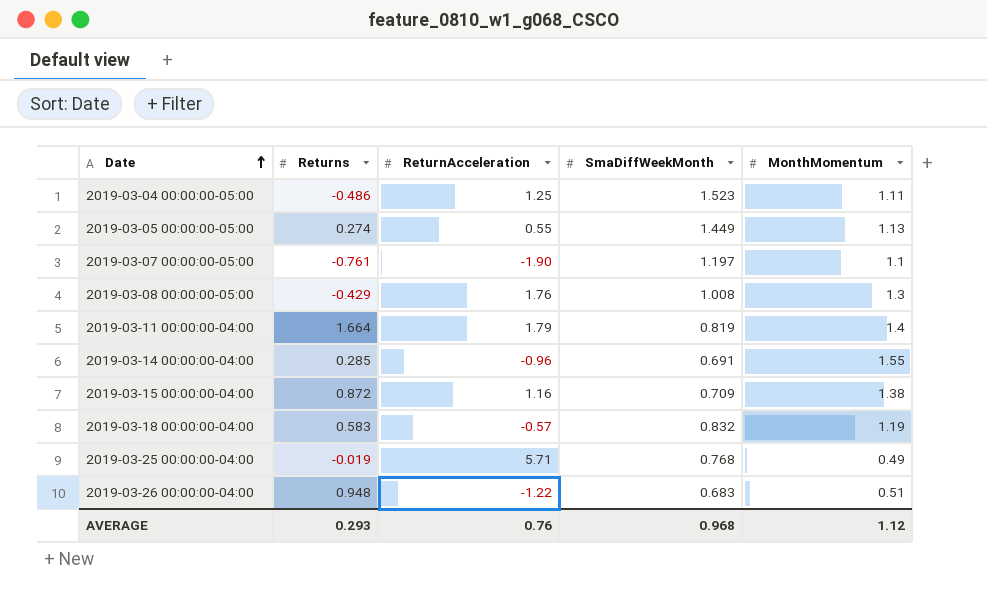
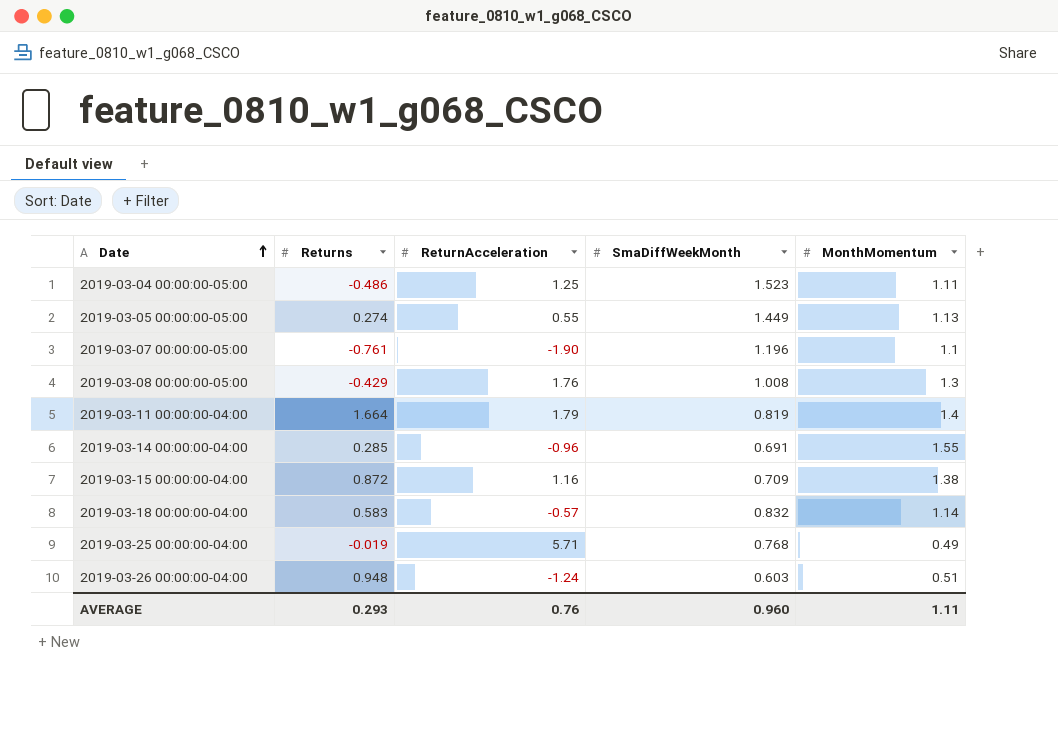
2019-03-07 00:00:00-05:00 | SmaDiffWeekMonth: 1.197 -> 1.196
2019-03-18 00:00:00-04:00 | MonthMomentum: 1.19 -> 1.14
2019-03-26 00:00:00-04:00 | ReturnAcceleration: -1.22 -> -1.24
2019-03-26 00:00:00-04:00 | SmaDiffWeekMonth: 0.683 -> 0.603
AVERAGE | SmaDiffWeekMonth: 0.968 -> 0.960
AVERAGE | MonthMomentum: 1.12 -> 1.11

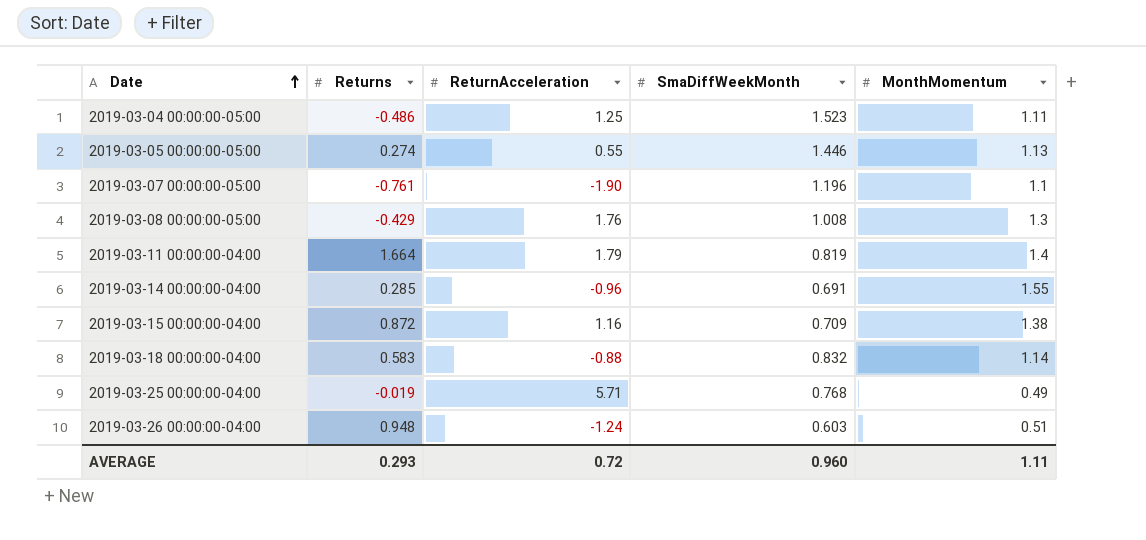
2019-03-05 00:00:00-05:00 | SmaDiffWeekMonth: 1.449 -> 1.446
2019-03-18 00:00:00-04:00 | ReturnAcceleration: -0.57 -> -0.88
AVERAGE | ReturnAcceleration: 0.76 -> 0.72

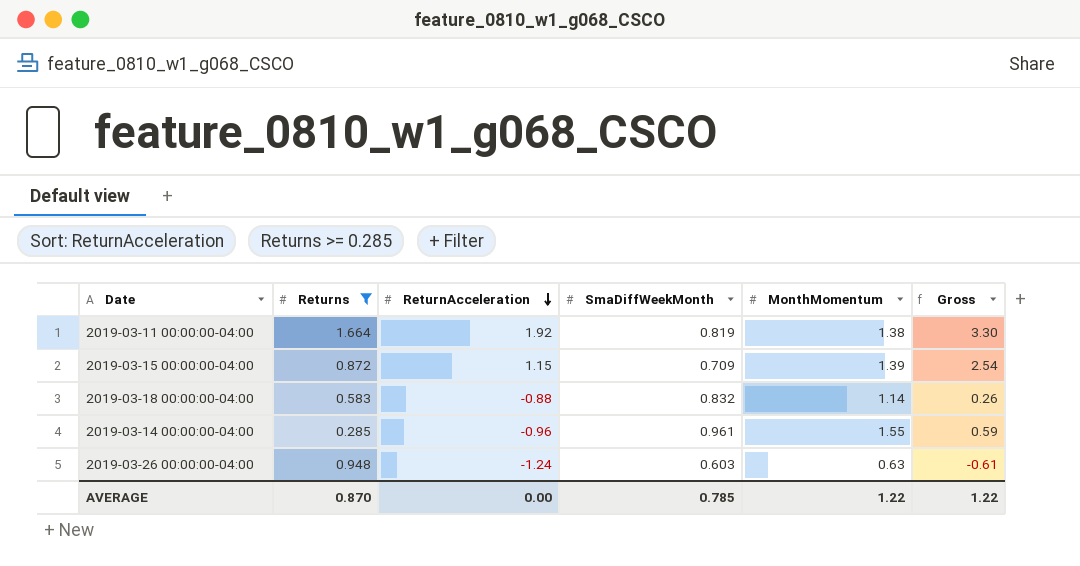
filter: none -> Returns >= 0.285
row order: Date ascending -> ReturnAcceleration descending
column Gross | formula: none -> [ReturnAcceleration] + [MonthMomentum]
2019-03-11 00:00:00-04:00 | ReturnAcceleration: 1.79 -> 1.92
2019-03-11 00:00:00-04:00 | MonthMomentum: 1.4 -> 1.38
2019-03-15 00:00:00-04:00 | ReturnAcceleration: 1.16 -> 1.15
2019-03-15 00:00:00-04:00 | MonthMomentum: 1.38 -> 1.39
2019-03-14 00:00:00-04:00 | SmaDiffWeekMonth: 0.691 -> 0.961
2019-03-26 00:00:00-04:00 | MonthMomentum: 0.51 -> 0.63
AVERAGE | Returns: 0.293 -> 0.870
AVERAGE | ReturnAcceleration: 0.72 -> 0.00
AVERAGE | SmaDiffWeekMonth: 0.960 -> 0.785
AVERAGE | MonthMomentum: 1.11 -> 1.22

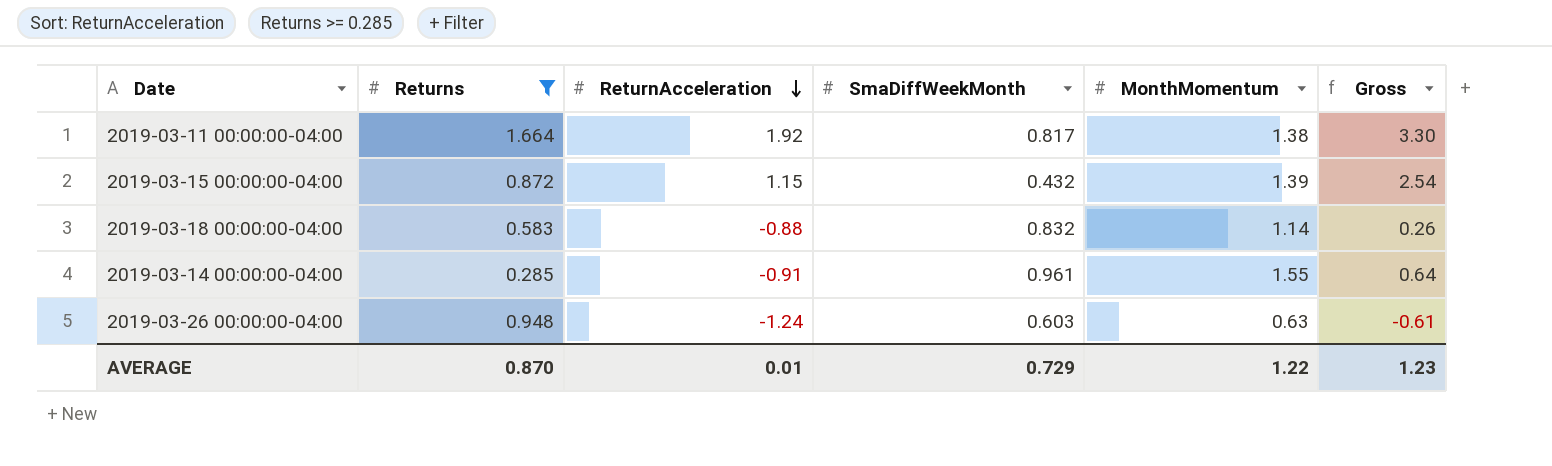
2019-03-11 00:00:00-04:00 | SmaDiffWeekMonth: 0.819 -> 0.817
2019-03-15 00:00:00-04:00 | SmaDiffWeekMonth: 0.709 -> 0.432
2019-03-14 00:00:00-04:00 | ReturnAcceleration: -0.96 -> -0.91
2019-03-14 00:00:00-04:00 | Gross: 0.59 -> 0.64
AVERAGE | ReturnAcceleration: 0.00 -> 0.01
AVERAGE | SmaDiffWeekMonth: 0.785 -> 0.729
AVERAGE | Gross: 1.22 -> 1.23

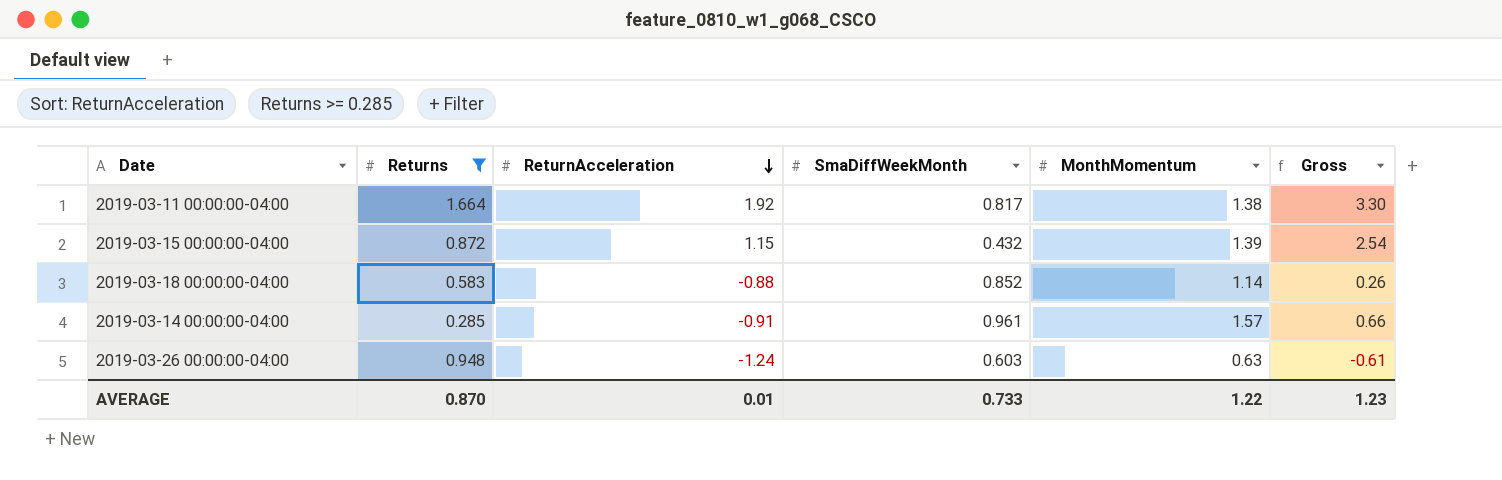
2019-03-18 00:00:00-04:00 | SmaDiffWeekMonth: 0.832 -> 0.852
2019-03-14 00:00:00-04:00 | MonthMomentum: 1.55 -> 1.57
2019-03-14 00:00:00-04:00 | Gross: 0.64 -> 0.66
AVERAGE | SmaDiffWeekMonth: 0.729 -> 0.733

